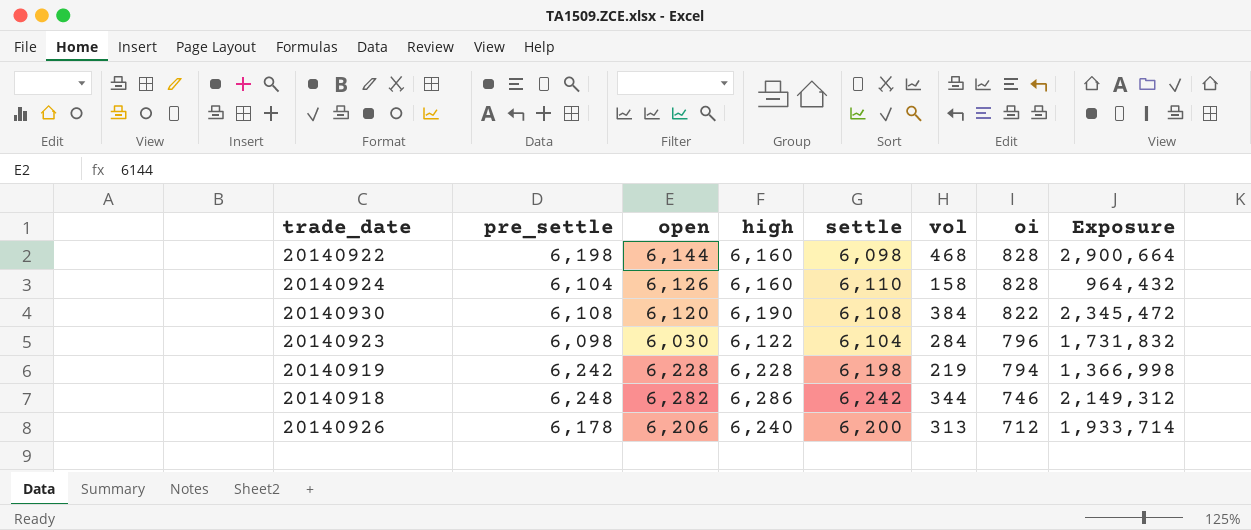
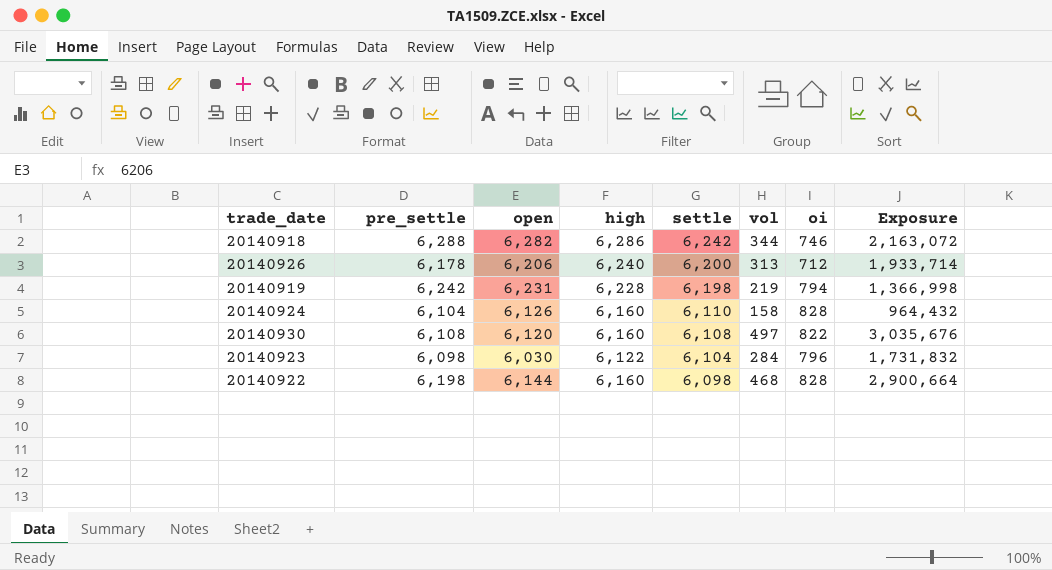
row order: oi descending -> settle descending
20140918 | pre_settle: 6,248 -> 6,288
20140918 | Exposure: 2,149,312 -> 2,163,072
20140919 | open: 6,228 -> 6,231
20140930 | high: 6,190 -> 6,160
20140930 | vol: 384 -> 497
20140930 | Exposure: 2,345,472 -> 3,035,676

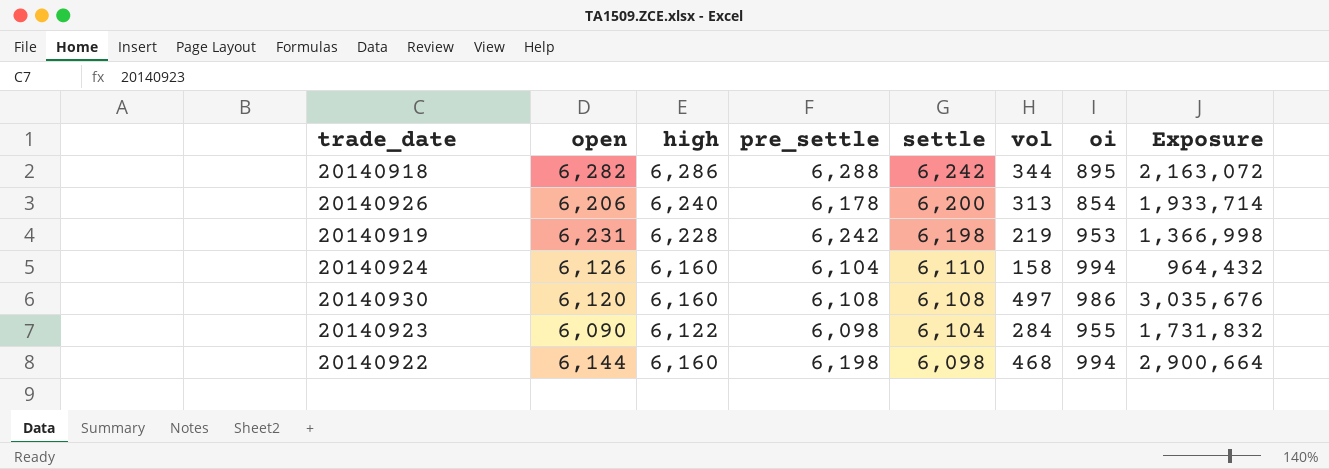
column pre_settle | position: 2 -> 4
20140918 | oi: 746 -> 895
20140926 | oi: 712 -> 854
20140919 | oi: 794 -> 953
20140924 | oi: 828 -> 994
20140930 | oi: 822 -> 986
20140923 | open: 6,030 -> 6,090
20140923 | oi: 796 -> 955
20140922 | oi: 828 -> 994

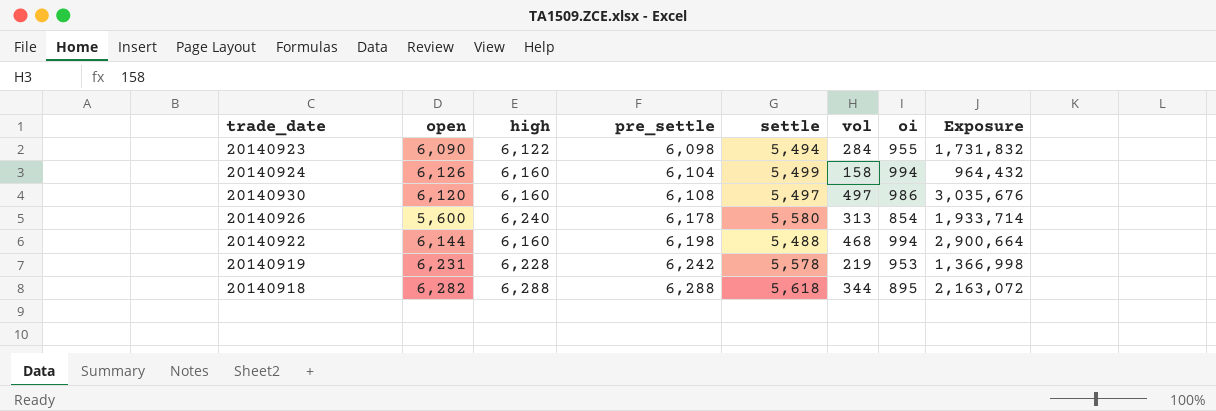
row order: settle descending -> pre_settle ascending
20140923 | settle: 6,104 -> 5,494
20140924 | settle: 6,110 -> 5,499
20140930 | settle: 6,108 -> 5,497
20140926 | open: 6,206 -> 5,600
20140926 | settle: 6,200 -> 5,580
20140922 | settle: 6,098 -> 5,488
20140919 | settle: 6,198 -> 5,578
20140918 | high: 6,286 -> 6,288
20140918 | settle: 6,242 -> 5,618

